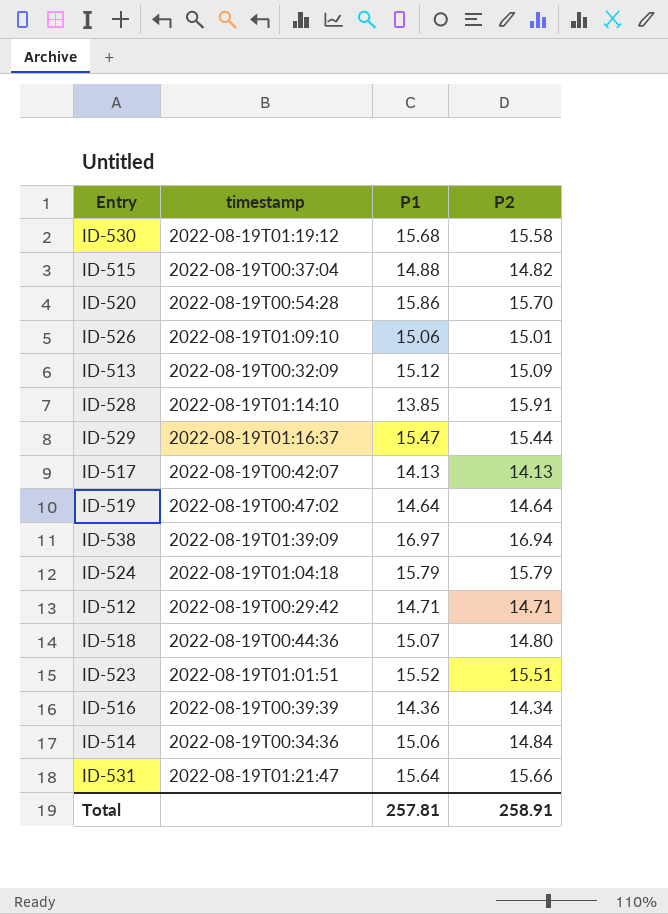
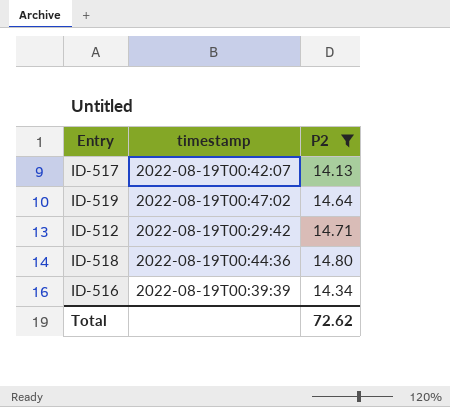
filter: none -> P2 <= 14.80
column P1 | position: 3 -> none
Total | P2: 258.91 -> 72.62

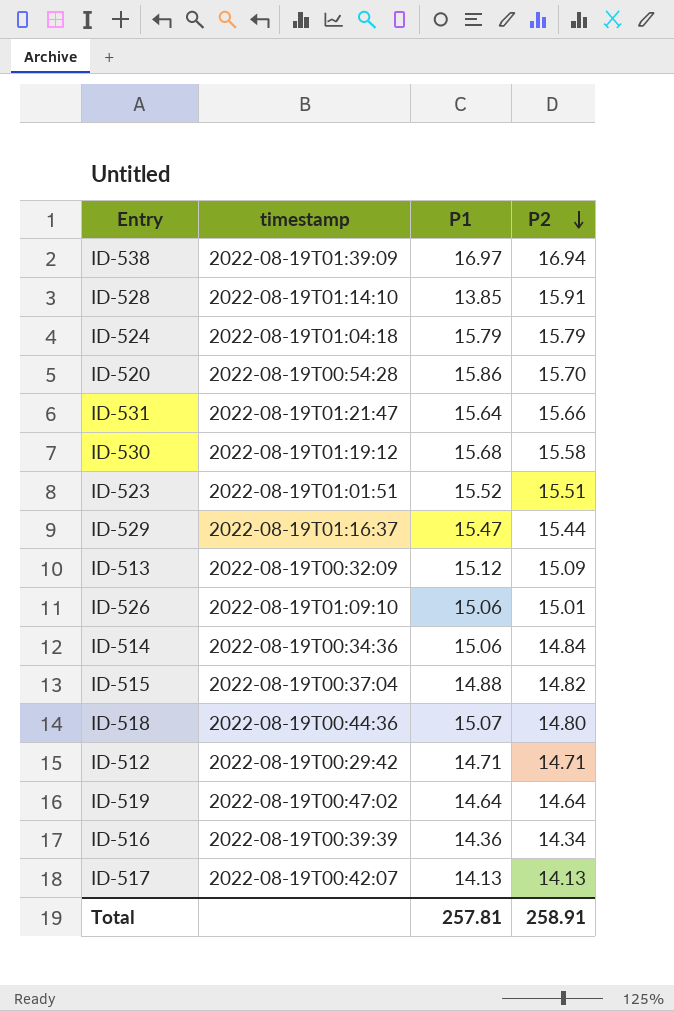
filter: P2 <= 14.80 -> none
row order: none -> P2 descending
column P1 | position: none -> 3
Total | P2: 72.62 -> 258.91

